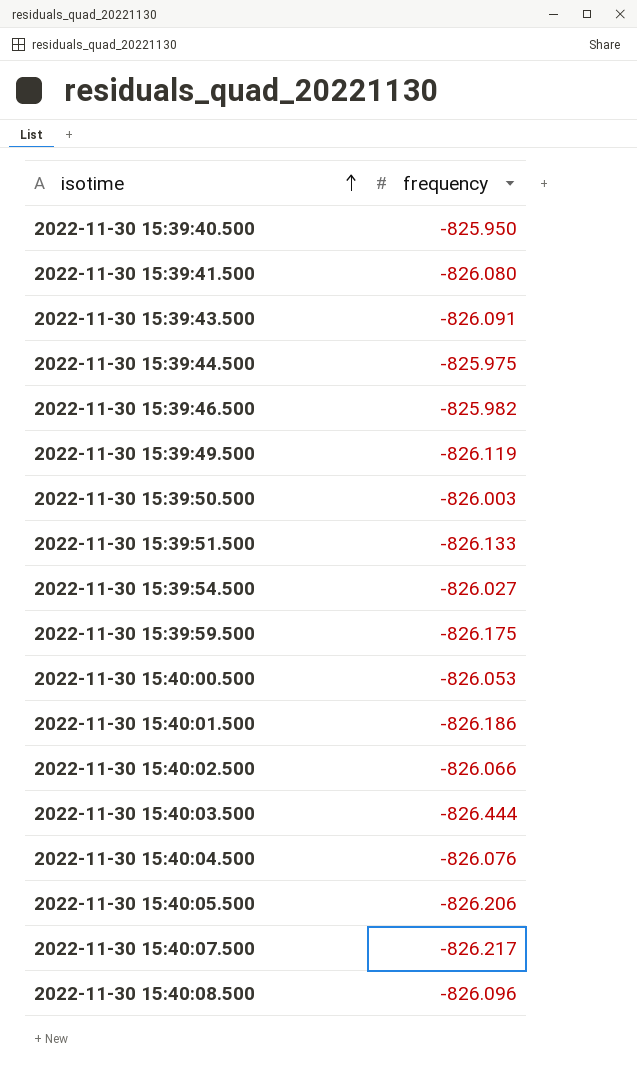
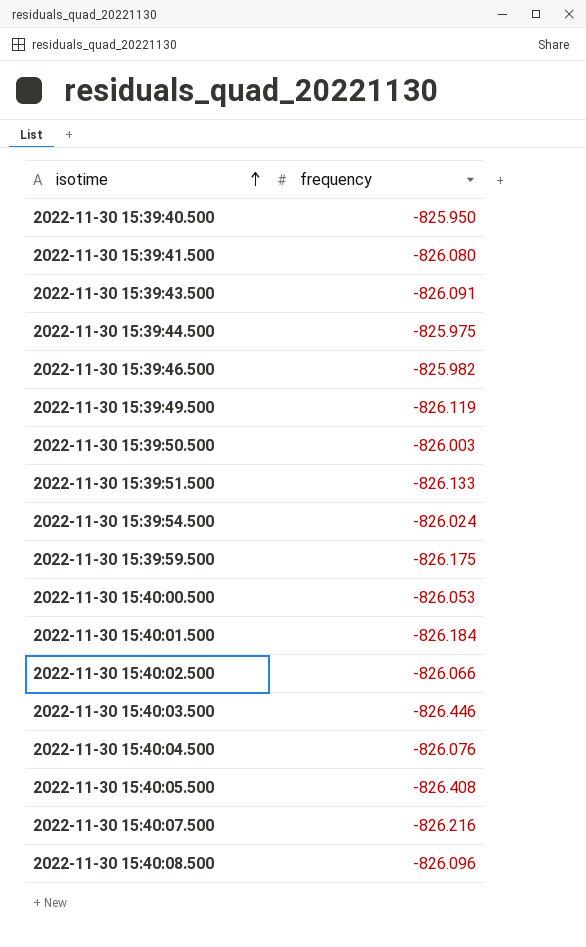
2022-11-30 15:39:54.500 | frequency: -826.027 -> -826.024
2022-11-30 15:40:01.500 | frequency: -826.186 -> -826.184
2022-11-30 15:40:03.500 | frequency: -826.444 -> -826.446
2022-11-30 15:40:05.500 | frequency: -826.206 -> -826.408
2022-11-30 15:40:07.500 | frequency: -826.217 -> -826.216

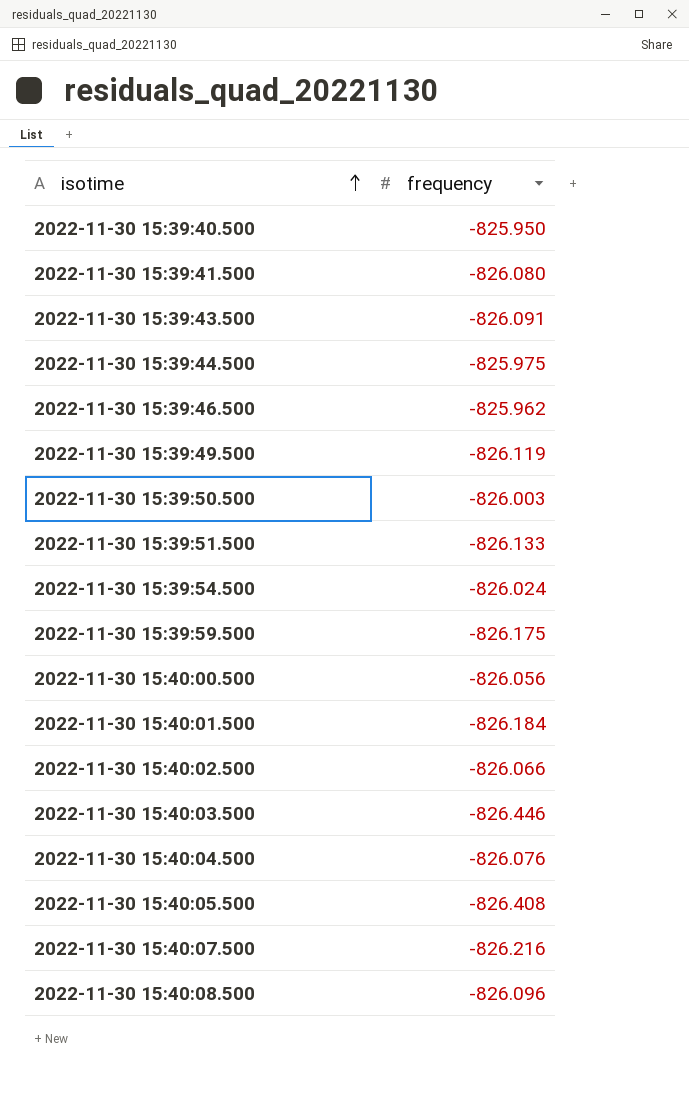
2022-11-30 15:39:46.500 | frequency: -825.982 -> -825.962
2022-11-30 15:40:00.500 | frequency: -826.053 -> -826.056

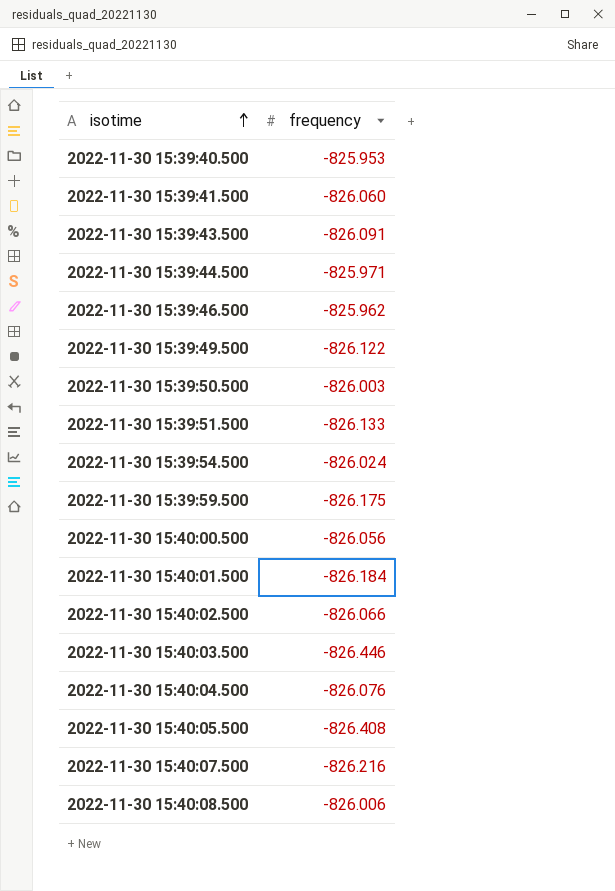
2022-11-30 15:39:40.500 | frequency: -825.950 -> -825.953
2022-11-30 15:39:41.500 | frequency: -826.080 -> -826.060
2022-11-30 15:39:44.500 | frequency: -825.975 -> -825.971
2022-11-30 15:39:49.500 | frequency: -826.119 -> -826.122
2022-11-30 15:40:08.500 | frequency: -826.096 -> -826.006

